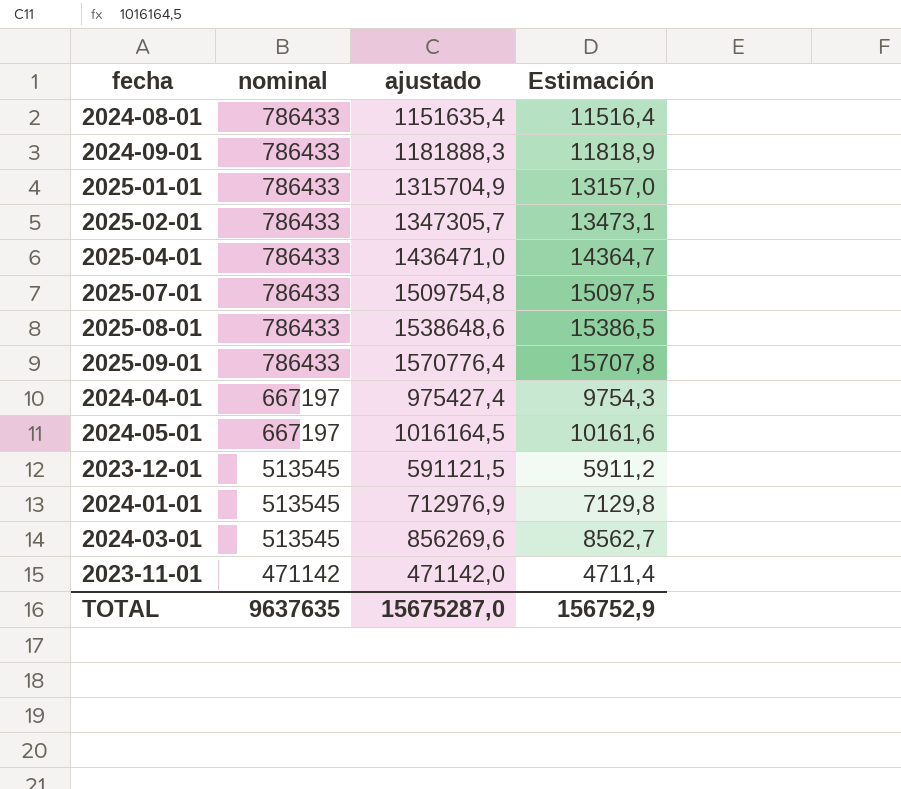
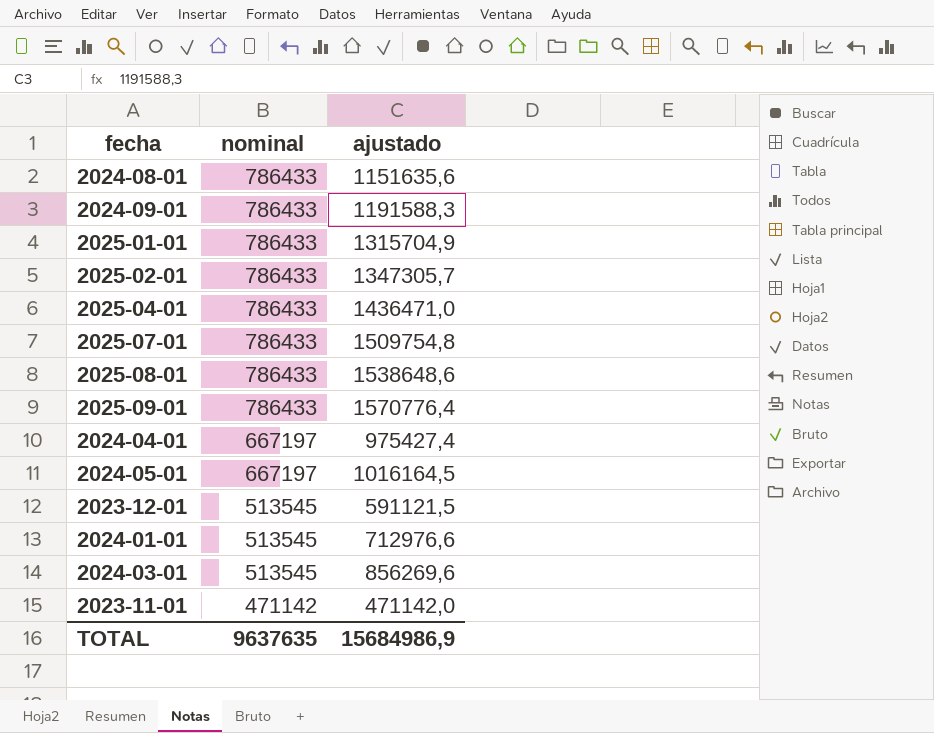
column Estimación | formula: [ajustado] * 0,01 -> none
2024-08-01 | ajustado: 1151635,4 -> 1151635,6
2024-09-01 | ajustado: 1181888,3 -> 1191588,3
2024-01-01 | ajustado: 712976,9 -> 712976,6
TOTAL | ajustado: 15675287,0 -> 15684986,9

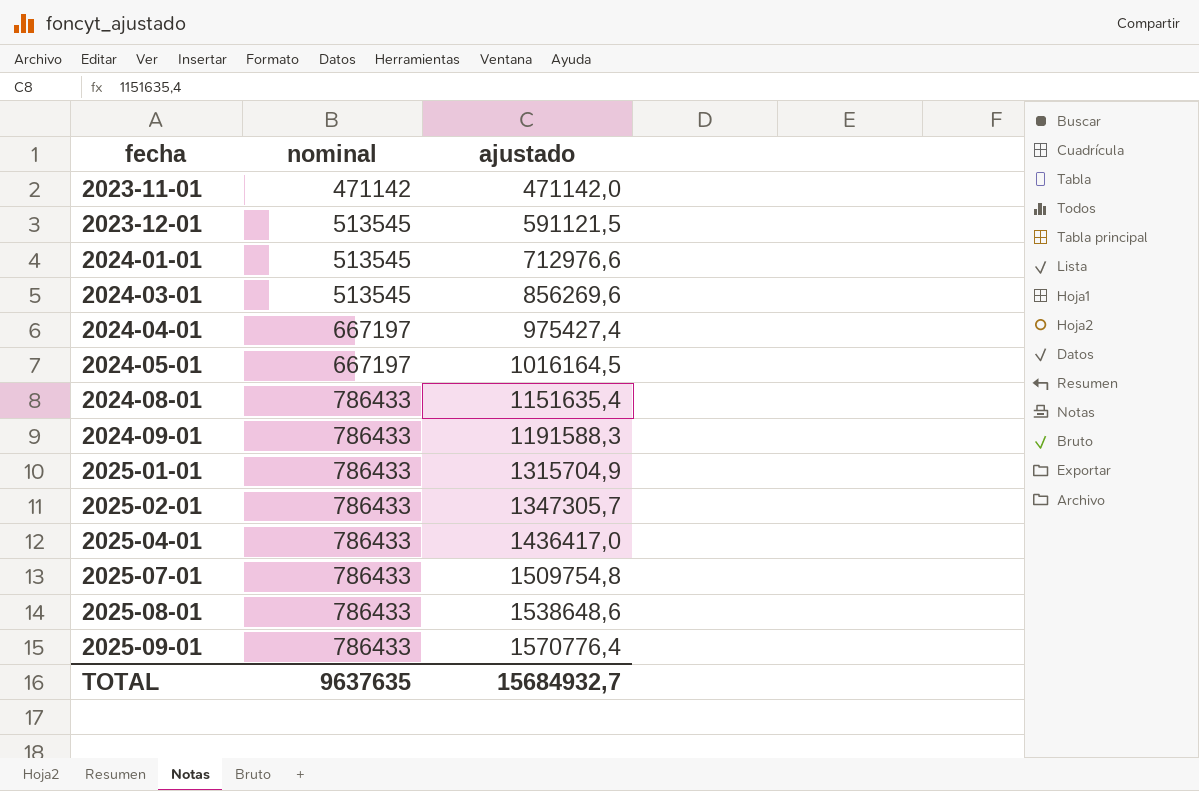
row order: nominal descending -> fecha ascending
2024-08-01 | ajustado: 1151635,6 -> 1151635,4
2025-04-01 | ajustado: 1436471,0 -> 1436417,0
TOTAL | ajustado: 15684986,9 -> 15684932,7

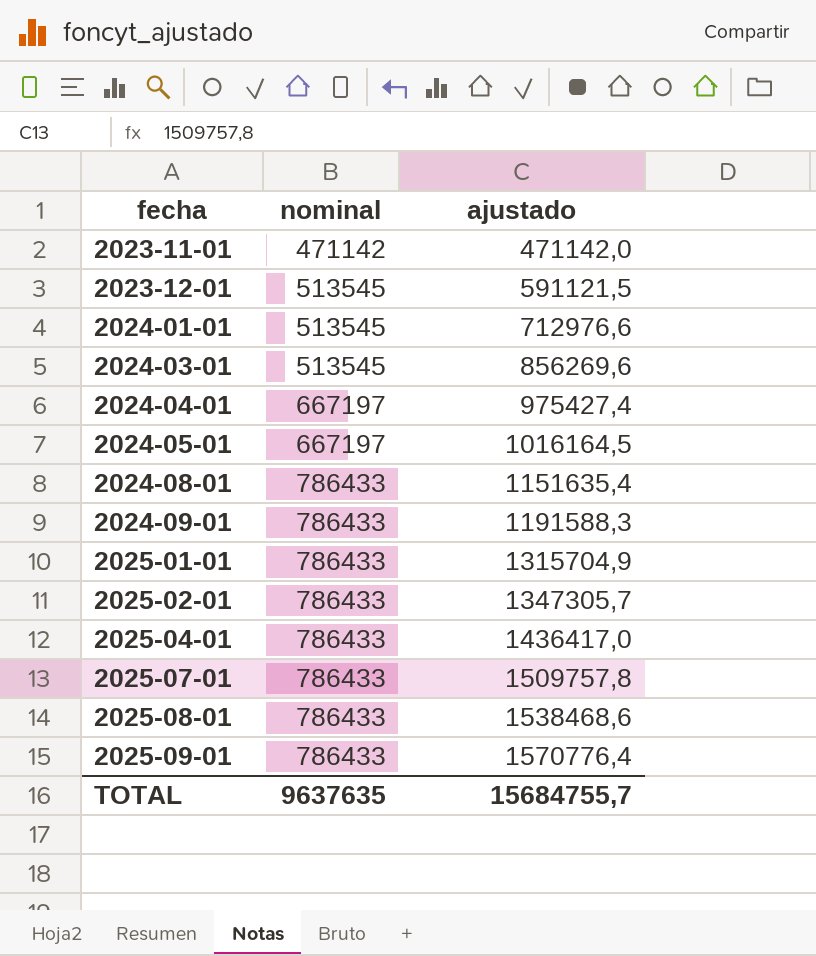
2025-07-01 | ajustado: 1509754,8 -> 1509757,8
2025-08-01 | ajustado: 1538648,6 -> 1538468,6
TOTAL | ajustado: 15684932,7 -> 15684755,7

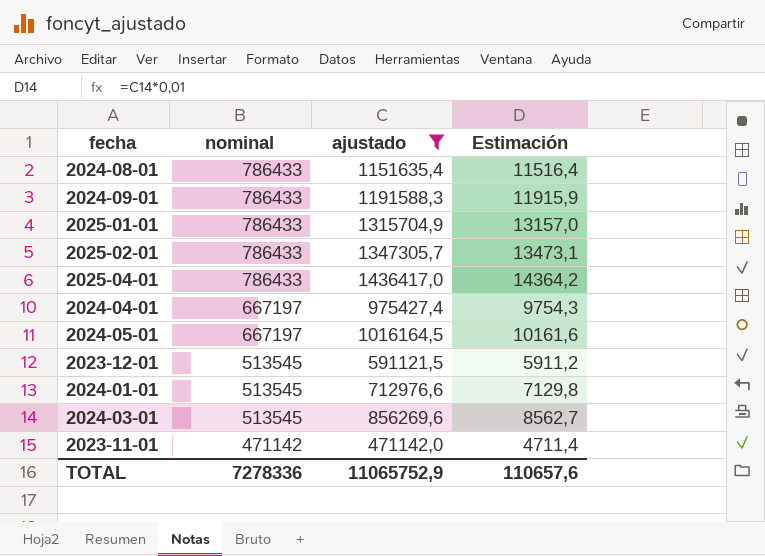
filter: none -> ajustado <= 1436417,0
row order: fecha ascending -> nominal descending
column Estimación | formula: none -> [ajustado] * 0,01
TOTAL | nominal: 9637635 -> 7278336
TOTAL | ajustado: 15684755,7 -> 11065752,9

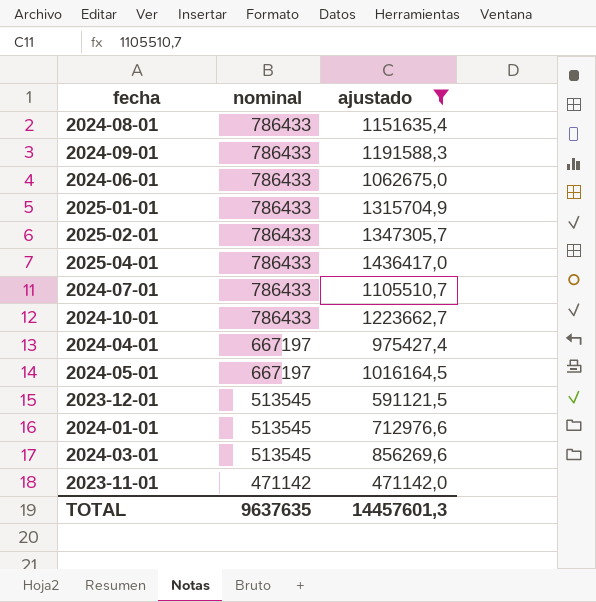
column Estimación | formula: [ajustado] * 0,01 -> none
row 2024-06-01: none -> 786433 | 1062675,0
row 2024-07-01: none -> 786433 | 1105510,7
row 2024-10-01: none -> 786433 | 1223662,7
TOTAL | nominal: 7278336 -> 9637635
TOTAL | ajustado: 11065752,9 -> 14457601,3

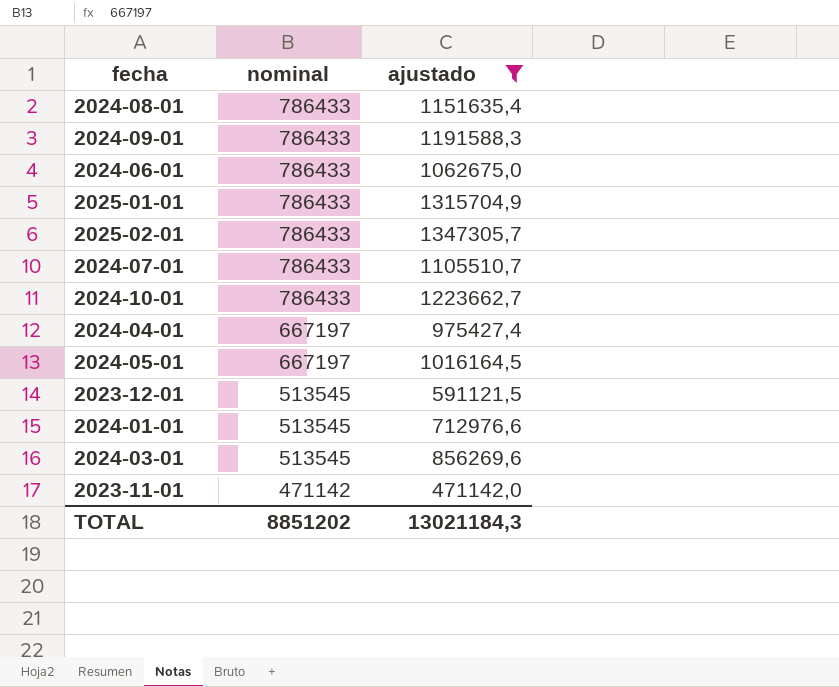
row 2025-04-01: 786433 | 1436417,0 -> none
TOTAL | nominal: 9637635 -> 8851202
TOTAL | ajustado: 14457601,3 -> 13021184,3

